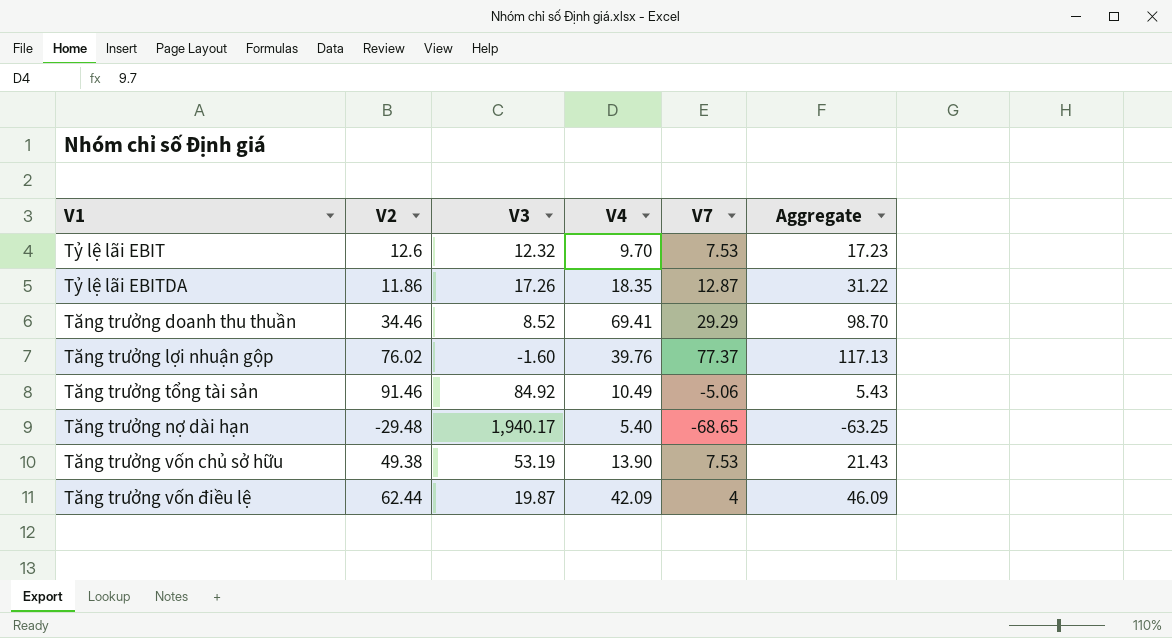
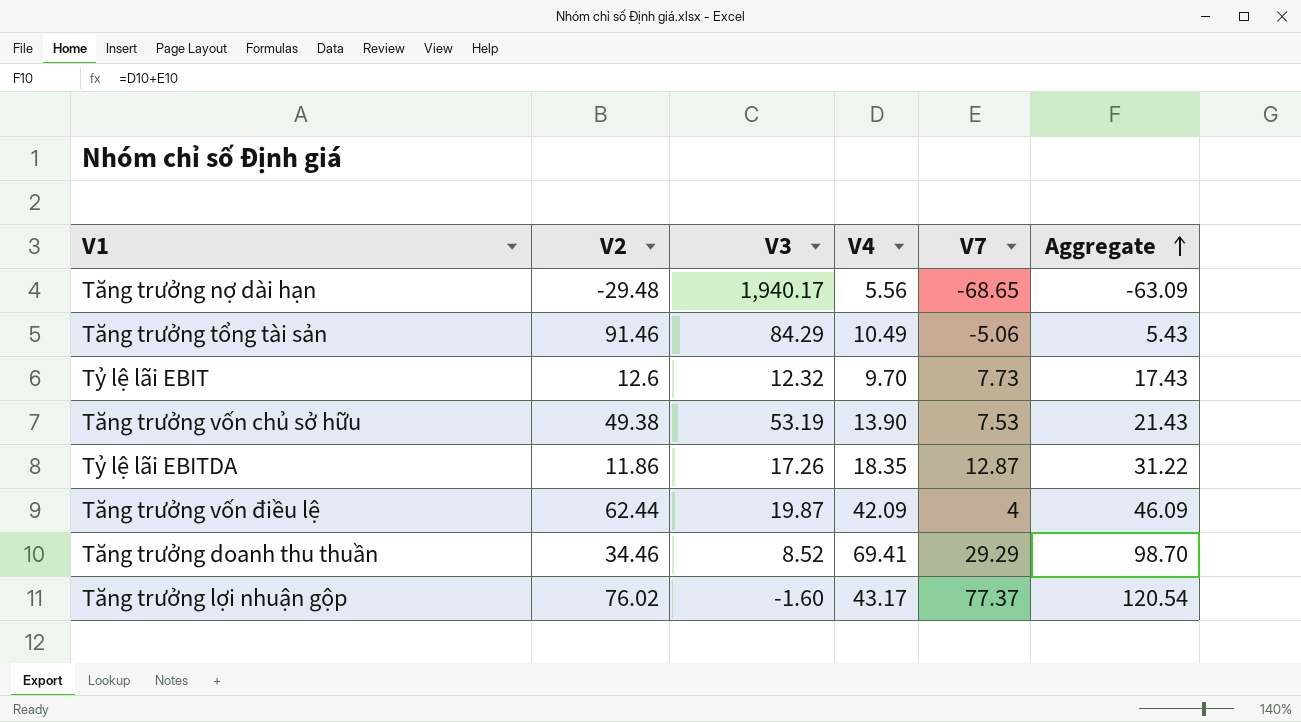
row order: none -> Aggregate ascending
Tăng trưởng nợ dài hạn | V4: 5.40 -> 5.56
Tăng trưởng nợ dài hạn | Aggregate: -63.25 -> -63.09
Tăng trưởng tổng tài sản | V3: 84.92 -> 84.29
Tỷ lệ lãi EBIT | V7: 7.53 -> 7.73
Tỷ lệ lãi EBIT | Aggregate: 17.23 -> 17.43
Tăng trưởng lợi nhuận gộp | V4: 39.76 -> 43.17
Tăng trưởng lợi nhuận gộp | Aggregate: 117.13 -> 120.54

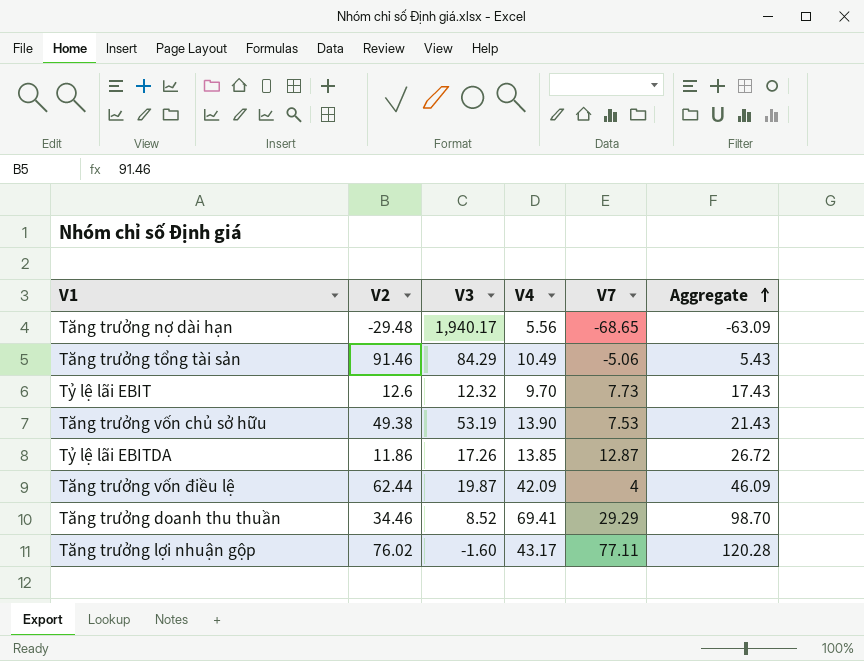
Tỷ lệ lãi EBITDA | V4: 18.35 -> 13.85
Tỷ lệ lãi EBITDA | Aggregate: 31.22 -> 26.72
Tăng trưởng lợi nhuận gộp | V7: 77.37 -> 77.11
Tăng trưởng lợi nhuận gộp | Aggregate: 120.54 -> 120.28

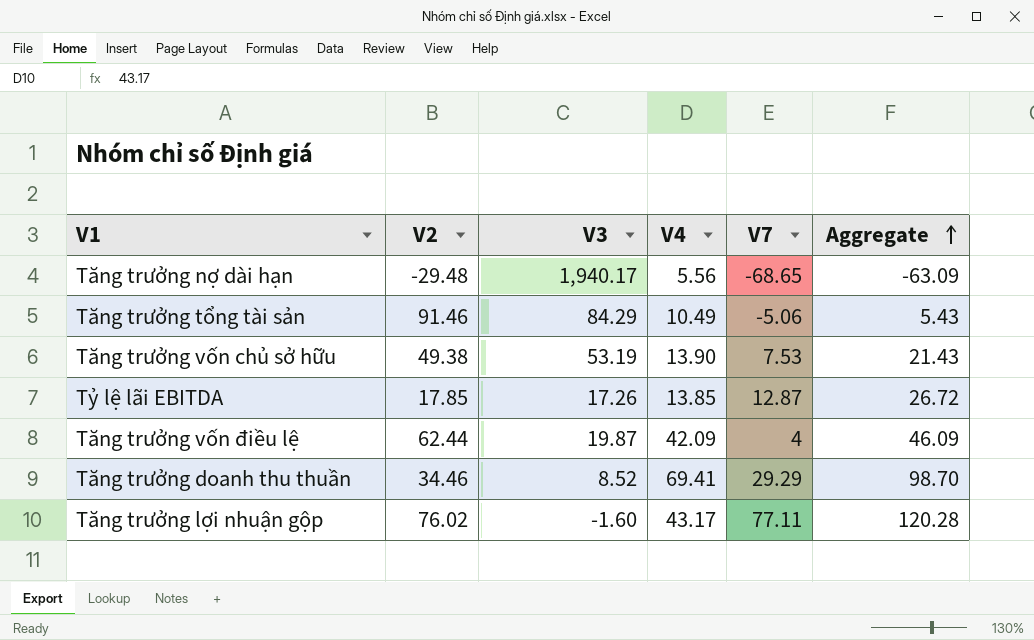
row Tỷ lệ lãi EBIT: 12.6 | 12.32 | 9.70 | 7.73 | 17.43 -> none
Tỷ lệ lãi EBITDA | V2: 11.86 -> 17.85

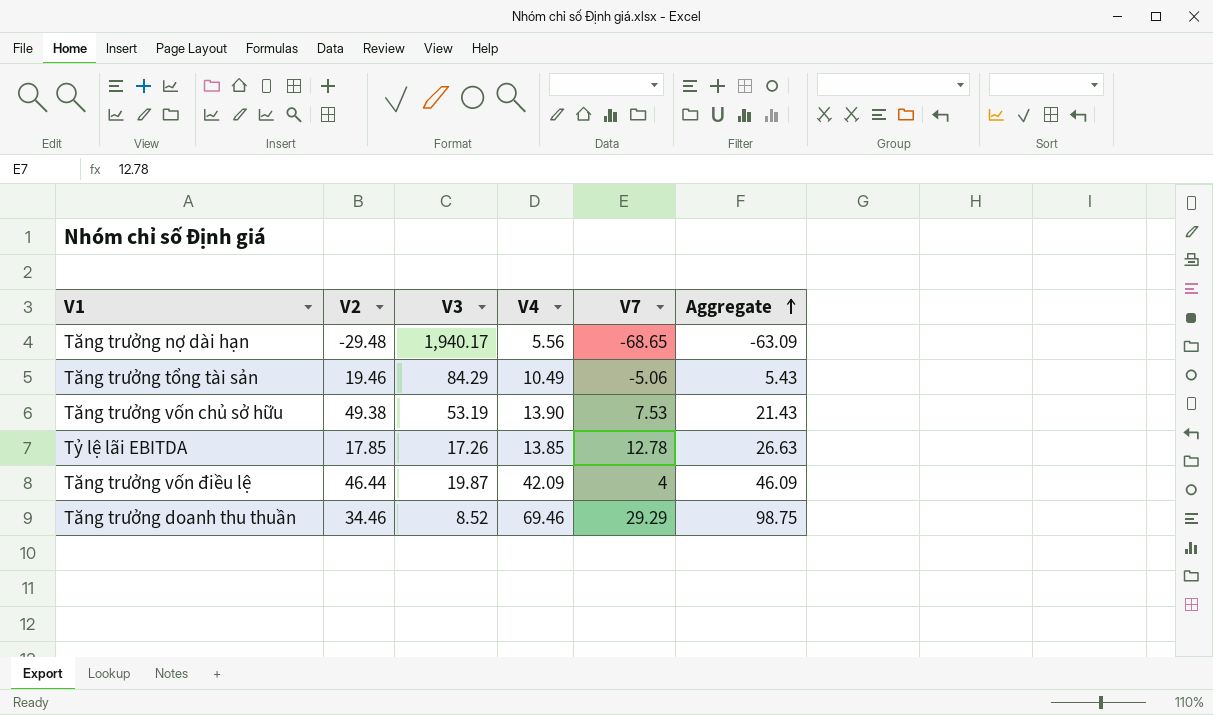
row Tăng trưởng lợi nhuận gộp: 76.02 | -1.60 | 43.17 | 77.11 | 120.28 -> none
Tăng trưởng tổng tài sản | V2: 91.46 -> 19.46
Tỷ lệ lãi EBITDA | V7: 12.87 -> 12.78
Tỷ lệ lãi EBITDA | Aggregate: 26.72 -> 26.63
Tăng trưởng vốn điều lệ | V2: 62.44 -> 46.44
Tăng trưởng doanh thu thuần | V4: 69.41 -> 69.46
Tăng trưởng doanh thu thuần | Aggregate: 98.70 -> 98.75

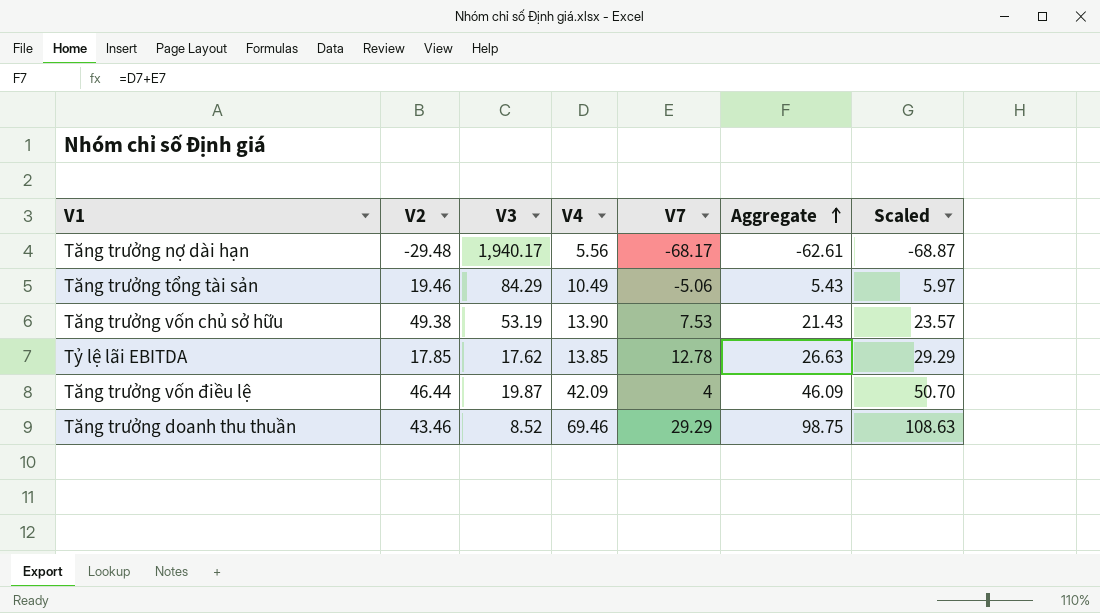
column Scaled | formula: none -> [Aggregate] * 1.1
Tăng trưởng nợ dài hạn | V7: -68.65 -> -68.17
Tăng trưởng nợ dài hạn | Aggregate: -63.09 -> -62.61
Tỷ lệ lãi EBITDA | V3: 17.26 -> 17.62
Tăng trưởng doanh thu thuần | V2: 34.46 -> 43.46

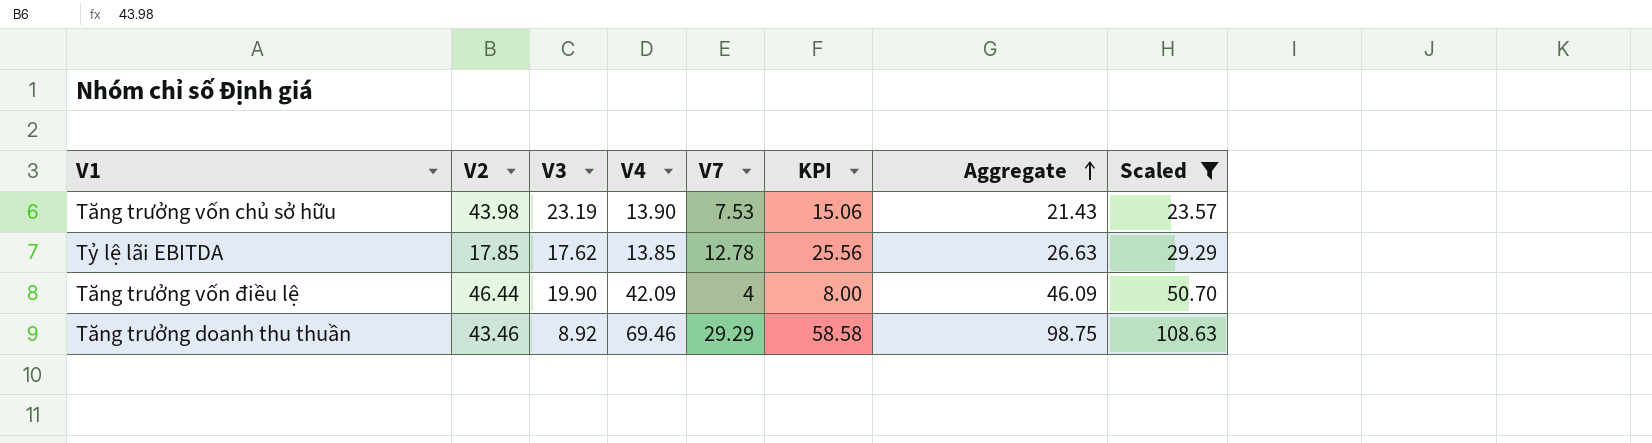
filter: none -> Scaled >= 23.57
column KPI | formula: none -> [V7] * 2
Tăng trưởng vốn chủ sở hữu | V2: 49.38 -> 43.98
Tăng trưởng vốn chủ sở hữu | V3: 53.19 -> 23.19
Tăng trưởng vốn điều lệ | V3: 19.87 -> 19.90
Tăng trưởng doanh thu thuần | V3: 8.52 -> 8.92

